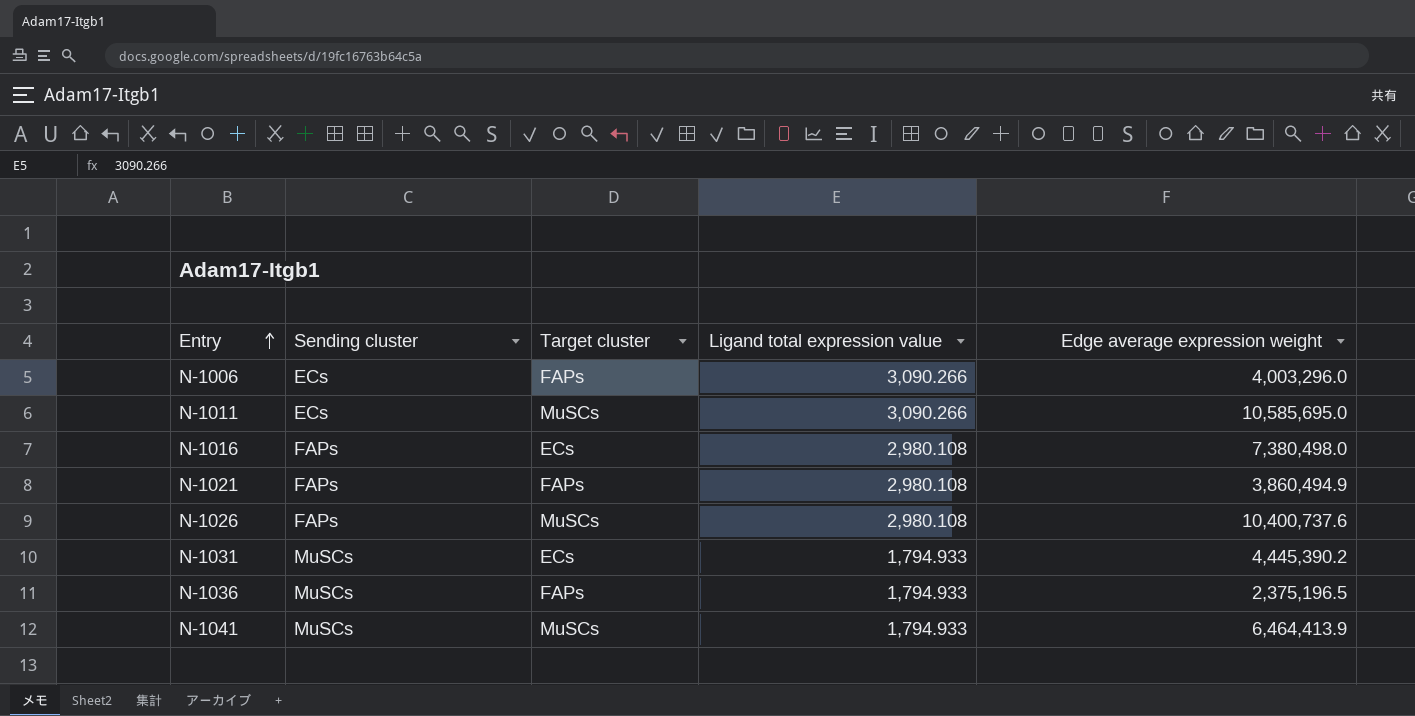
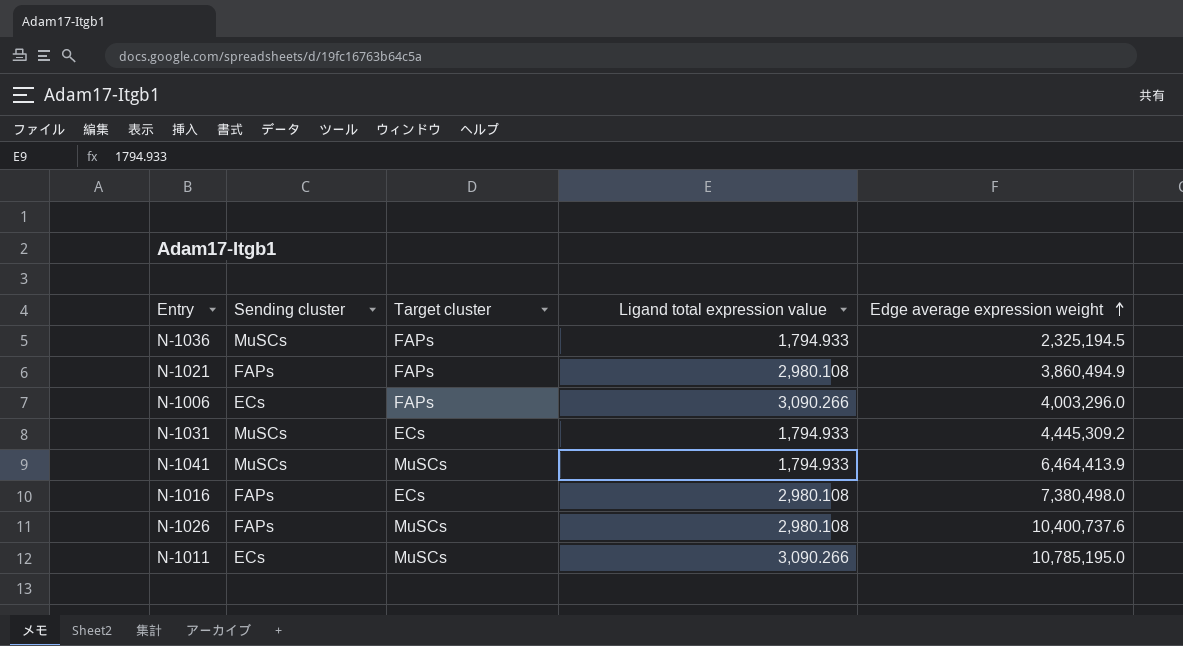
row order: Entry ascending -> Edge average expression weight ascending
N-1036 | Edge average expression weight: 2,375,196.5 -> 2,325,194.5
N-1031 | Edge average expression weight: 4,445,390.2 -> 4,445,309.2
N-1011 | Edge average expression weight: 10,585,695.0 -> 10,785,195.0

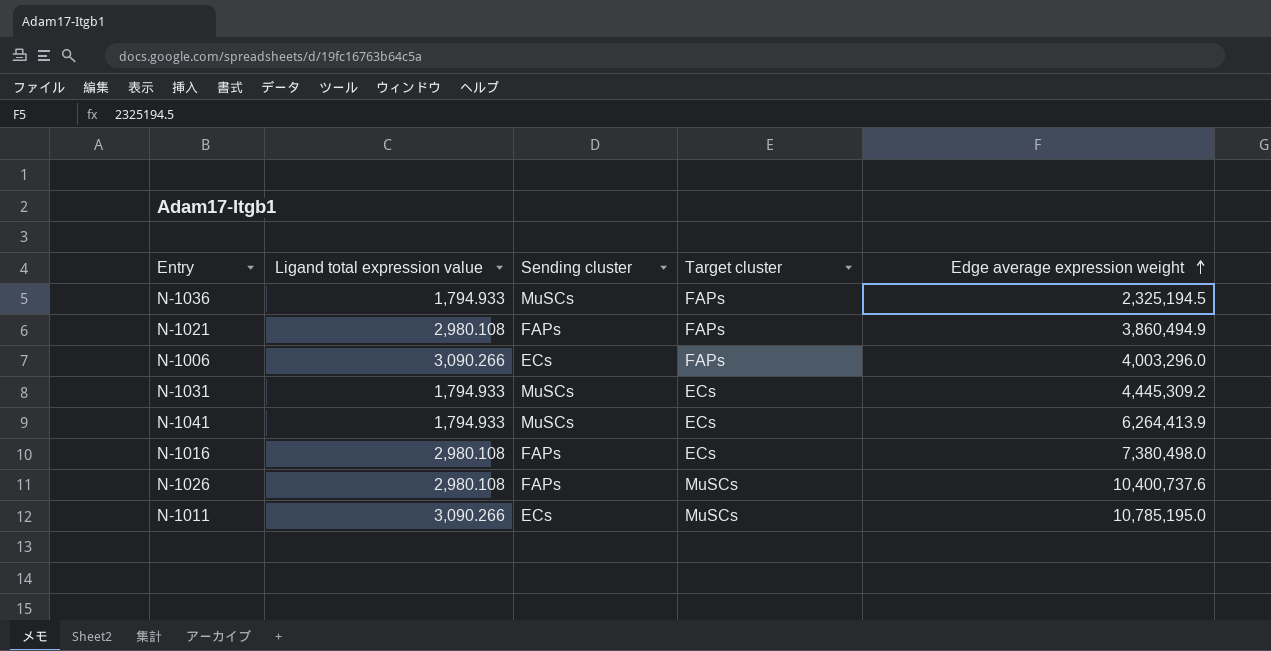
column Ligand total expression value | position: 4 -> 2
N-1041 | Target cluster: MuSCs -> ECs
N-1041 | Edge average expression weight: 6,464,413.9 -> 6,264,413.9

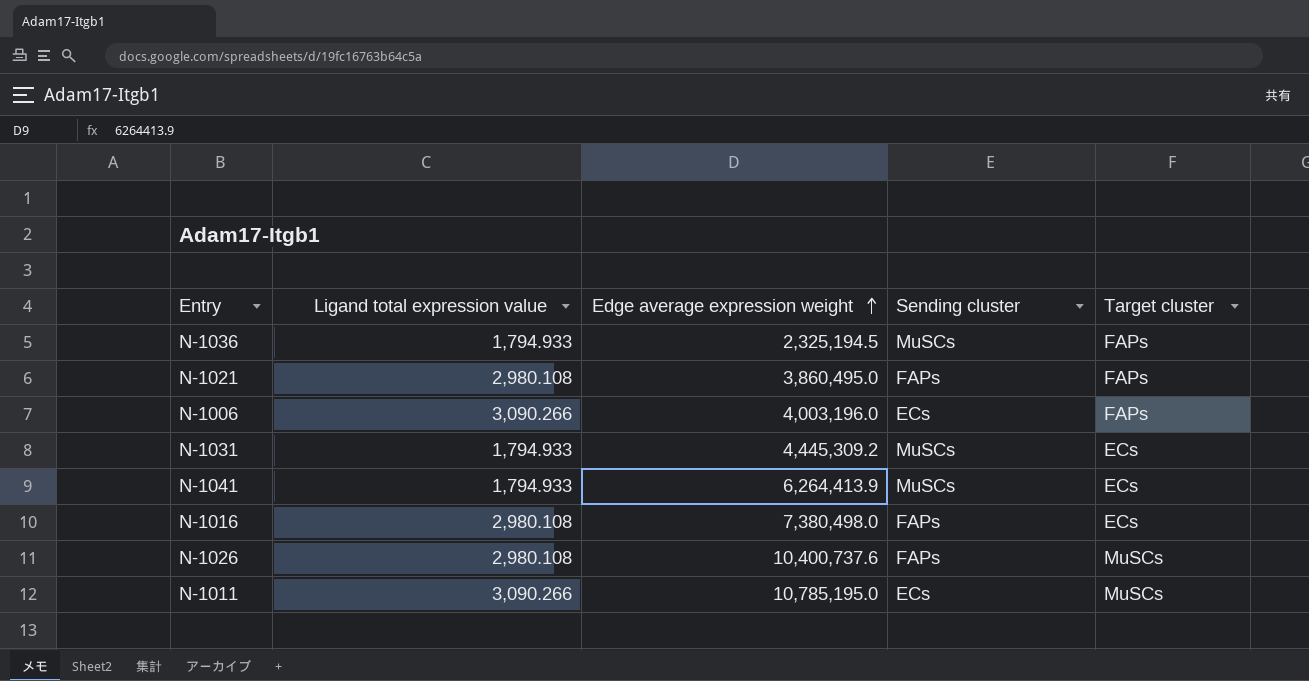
column Edge average expression weight | position: 5 -> 3
N-1021 | Edge average expression weight: 3,860,494.9 -> 3,860,495.0
N-1006 | Edge average expression weight: 4,003,296.0 -> 4,003,196.0

